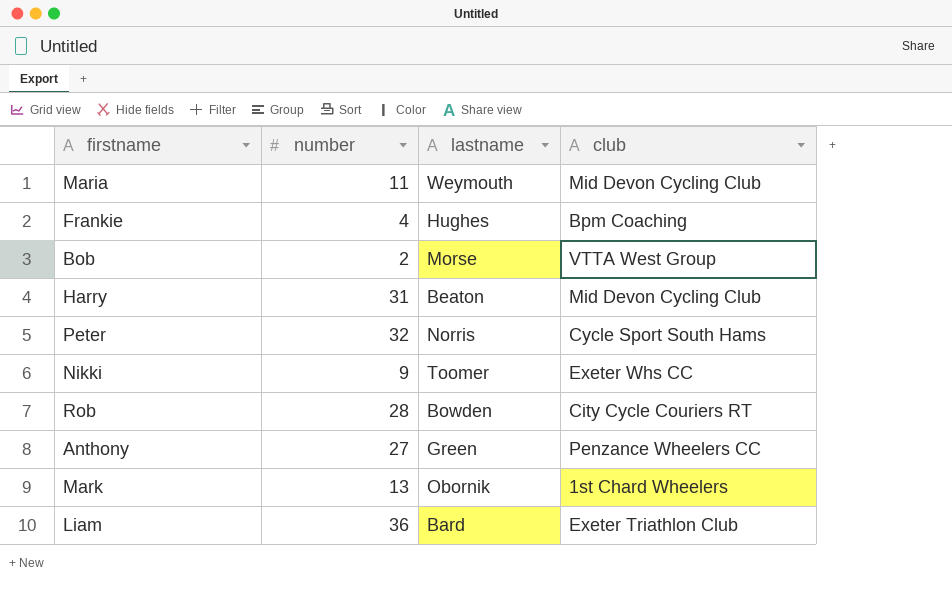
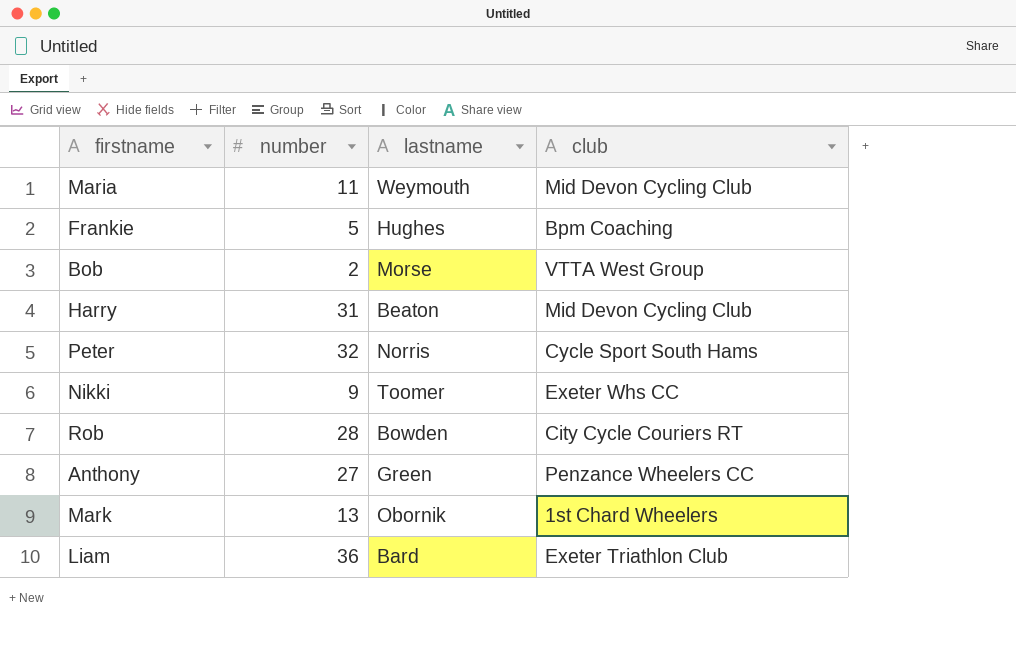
Frankie | number: 4 -> 5

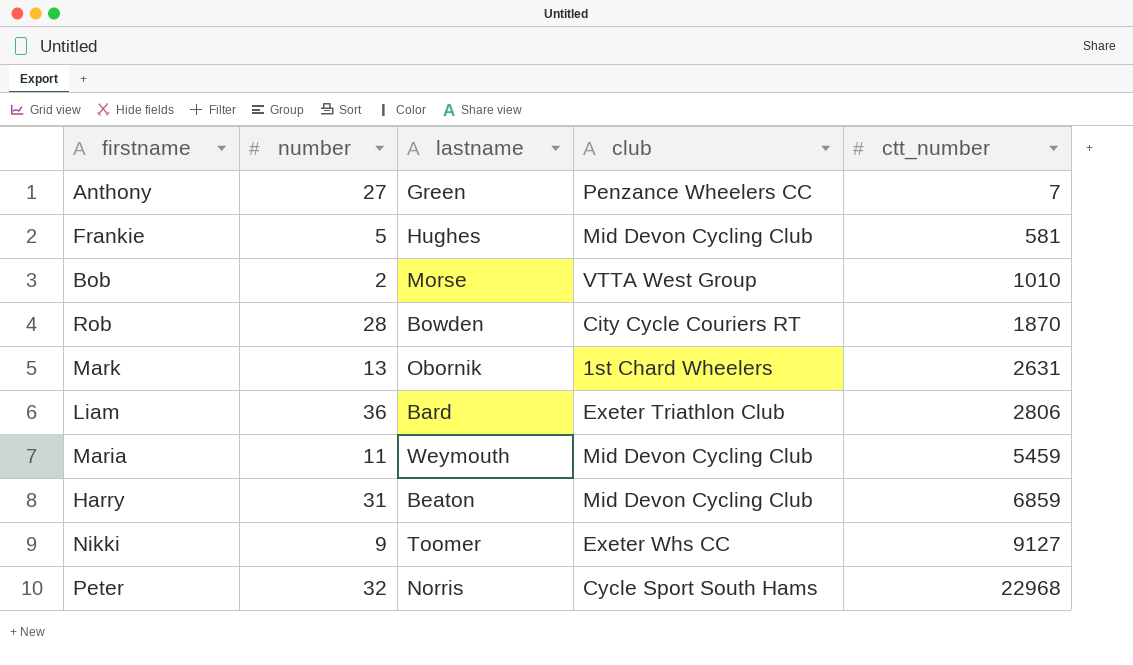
row order: none -> ctt_number ascending
column ctt_number | position: none -> 5
Frankie | club: Bpm Coaching -> Mid Devon Cycling Club

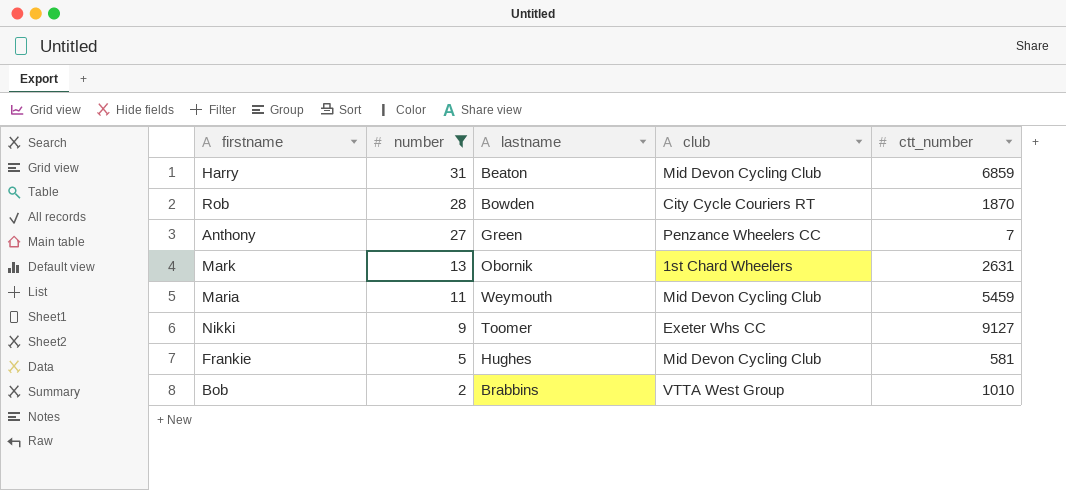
filter: none -> number <= 31
row order: ctt_number ascending -> number descending
Bob | lastname: Morse -> Brabbins

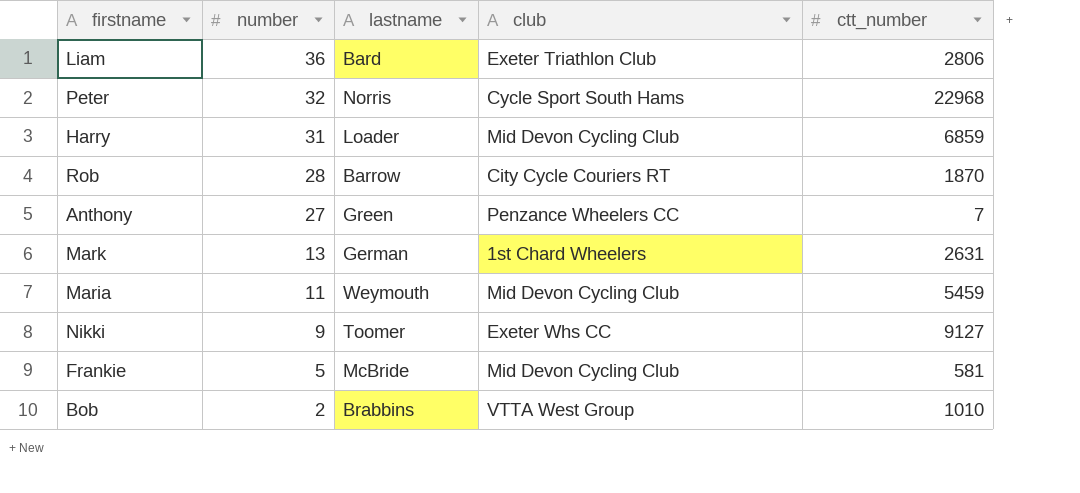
filter: number <= 31 -> none
Harry | lastname: Beaton -> Loader
Rob | lastname: Bowden -> Barrow
Mark | lastname: Obornik -> German
Frankie | lastname: Hughes -> McBride

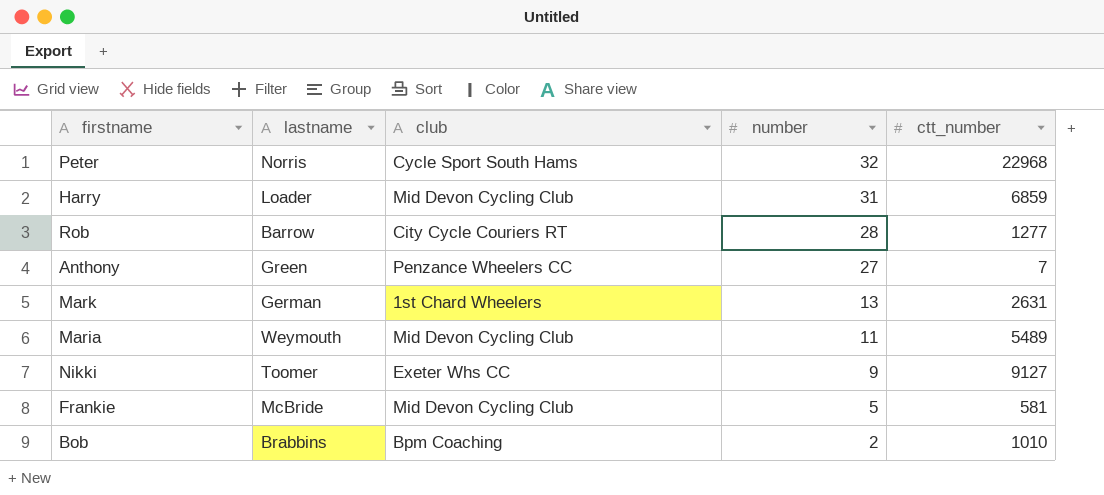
column number | position: 2 -> 4
row Liam: 36 | Bard | Exeter Triathlon Club | 2806 -> none
Rob | ctt_number: 1870 -> 1277
Maria | ctt_number: 5459 -> 5489
Bob | club: VTTA West Group -> Bpm Coaching

